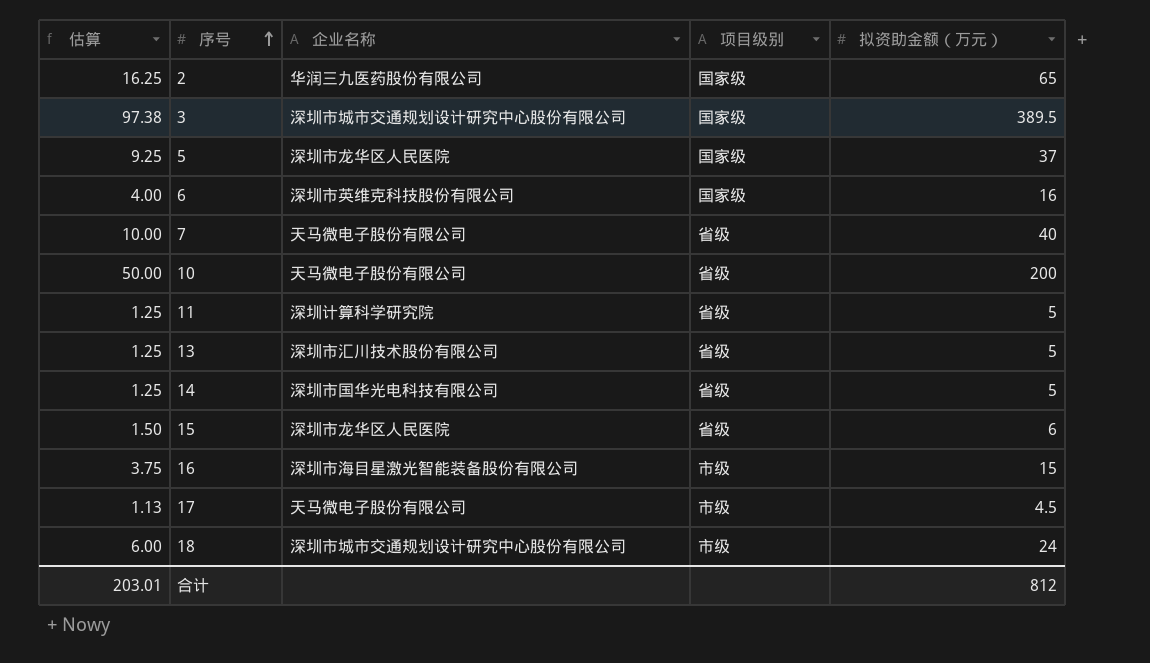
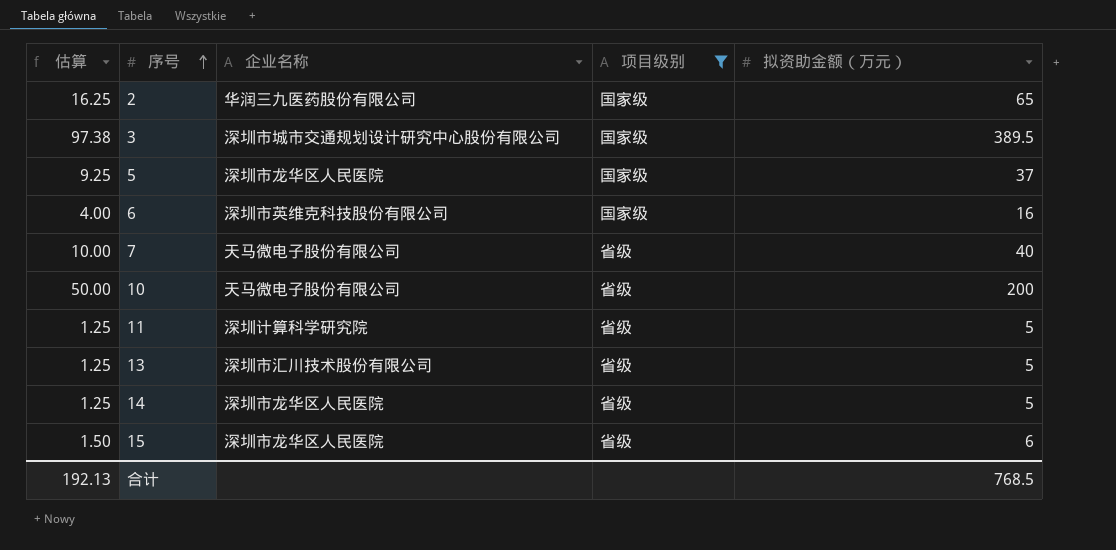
filter: none -> 项目级别 != 市级
14 | 企业名称: 深圳市国华光电科技有限公司 -> 深圳市龙华区人民医院
合计 | 估算: 203.01 -> 192.13
合计 | 拟资助金额（万元）: 812 -> 768.5

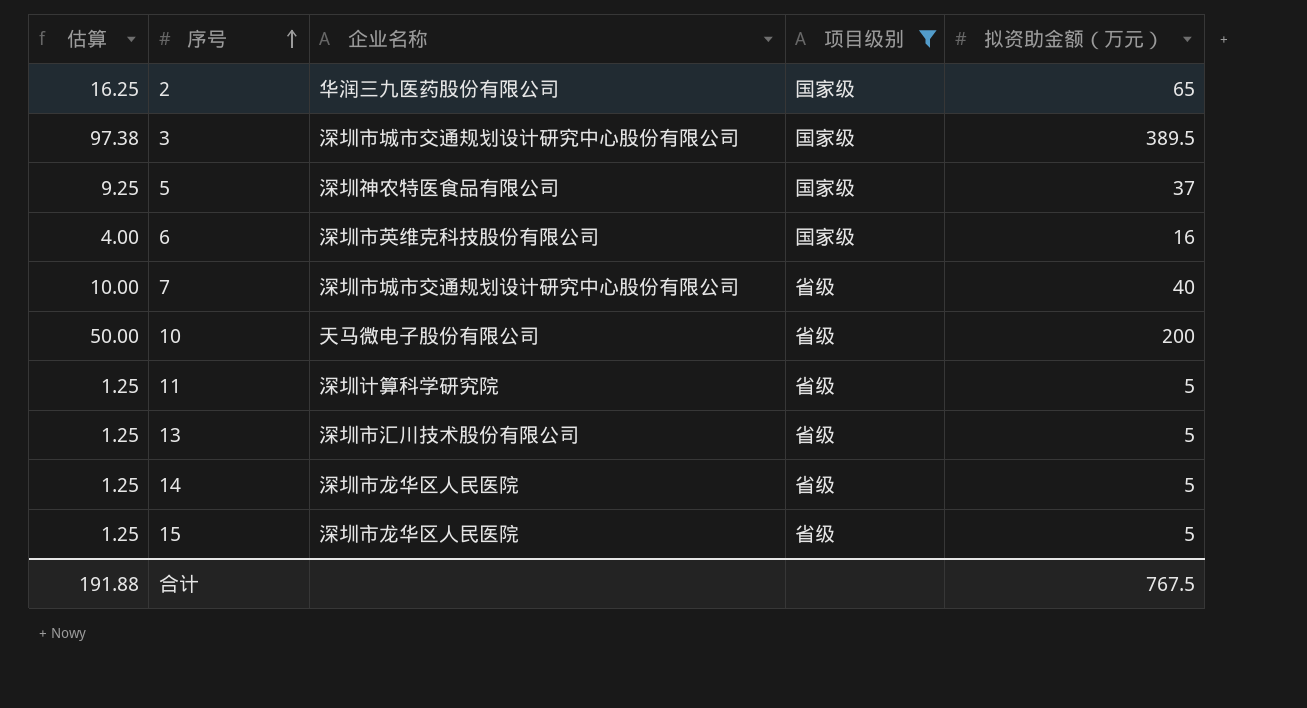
5 | 企业名称: 深圳市龙华区人民医院 -> 深圳神农特医食品有限公司
7 | 企业名称: 天马微电子股份有限公司 -> 深圳市城市交通规划设计研究中心股份有限公司
15 | 估算: 1.50 -> 1.25
15 | 拟资助金额（万元）: 6 -> 5
合计 | 估算: 192.13 -> 191.88
合计 | 拟资助金额（万元）: 768.5 -> 767.5

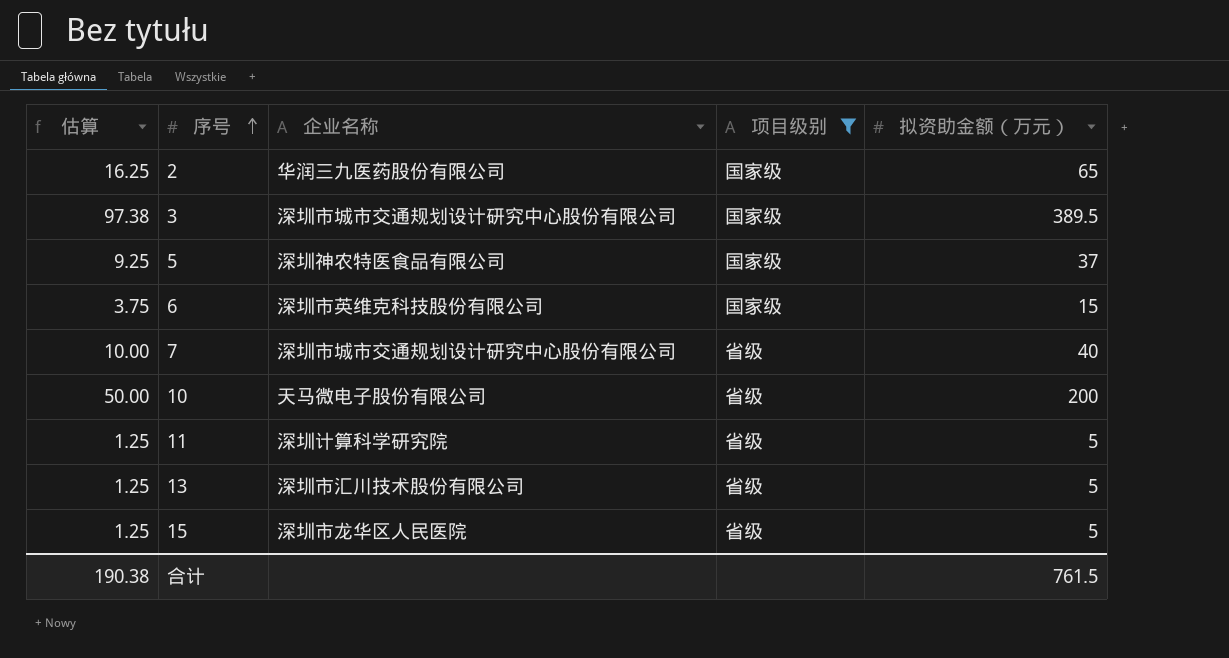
row 14: 1.25 | 深圳市龙华区人民医院 | 省级 | 5 -> none
6 | 估算: 4.00 -> 3.75
6 | 拟资助金额（万元）: 16 -> 15
合计 | 估算: 191.88 -> 190.38
合计 | 拟资助金额（万元）: 767.5 -> 761.5

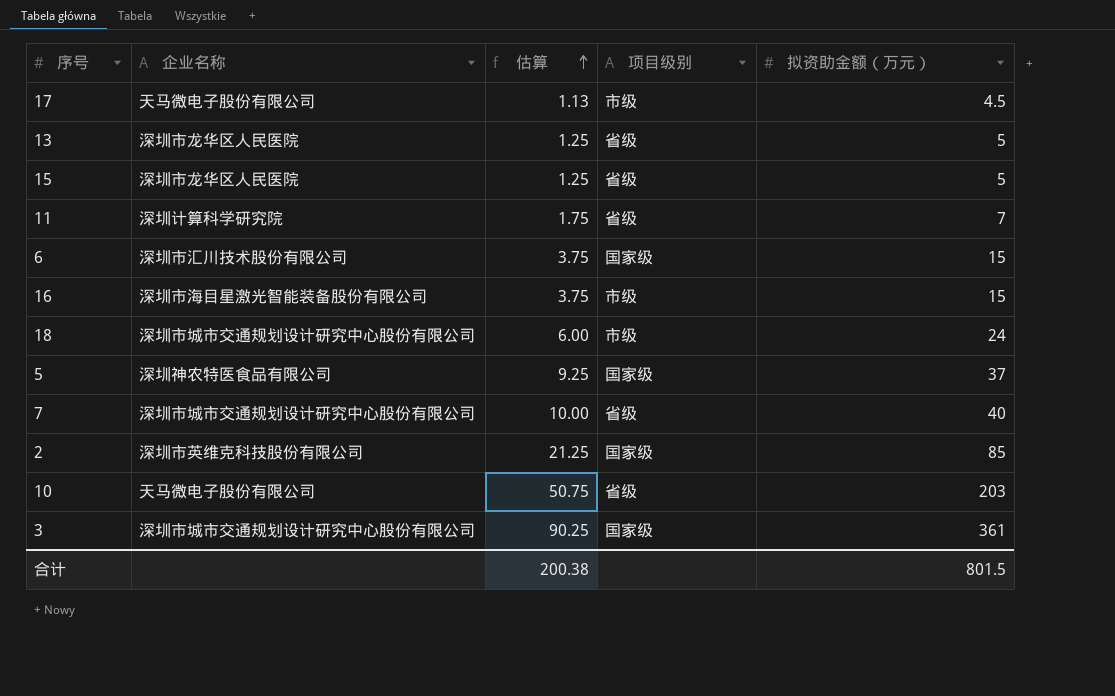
filter: 项目级别 != 市级 -> none
row order: 序号 ascending -> 估算 ascending
column 估算 | position: 1 -> 3
13 | 企业名称: 深圳市汇川技术股份有限公司 -> 深圳市龙华区人民医院
11 | 估算: 1.25 -> 1.75
11 | 拟资助金额（万元）: 5 -> 7
6 | 企业名称: 深圳市英维克科技股份有限公司 -> 深圳市汇川技术股份有限公司
2 | 企业名称: 华润三九医药股份有限公司 -> 深圳市英维克科技股份有限公司
2 | 估算: 16.25 -> 21.25
2 | 拟资助金额（万元）: 65 -> 85
10 | 估算: 50.00 -> 50.75
10 | 拟资助金额（万元）: 200 -> 203
3 | 估算: 97.38 -> 90.25
3 | 拟资助金额（万元）: 389.5 -> 361
合计 | 估算: 190.38 -> 200.38
合计 | 拟资助金额（万元）: 761.5 -> 801.5

